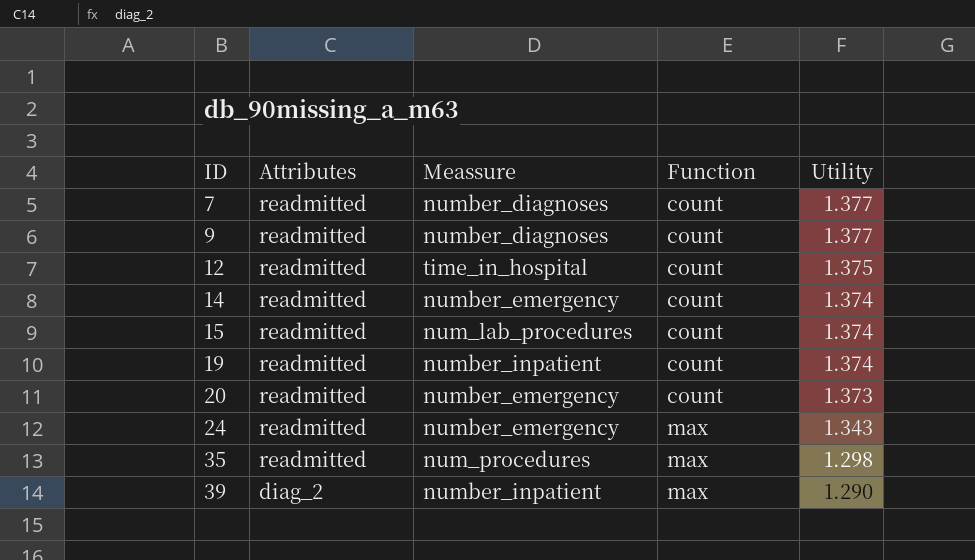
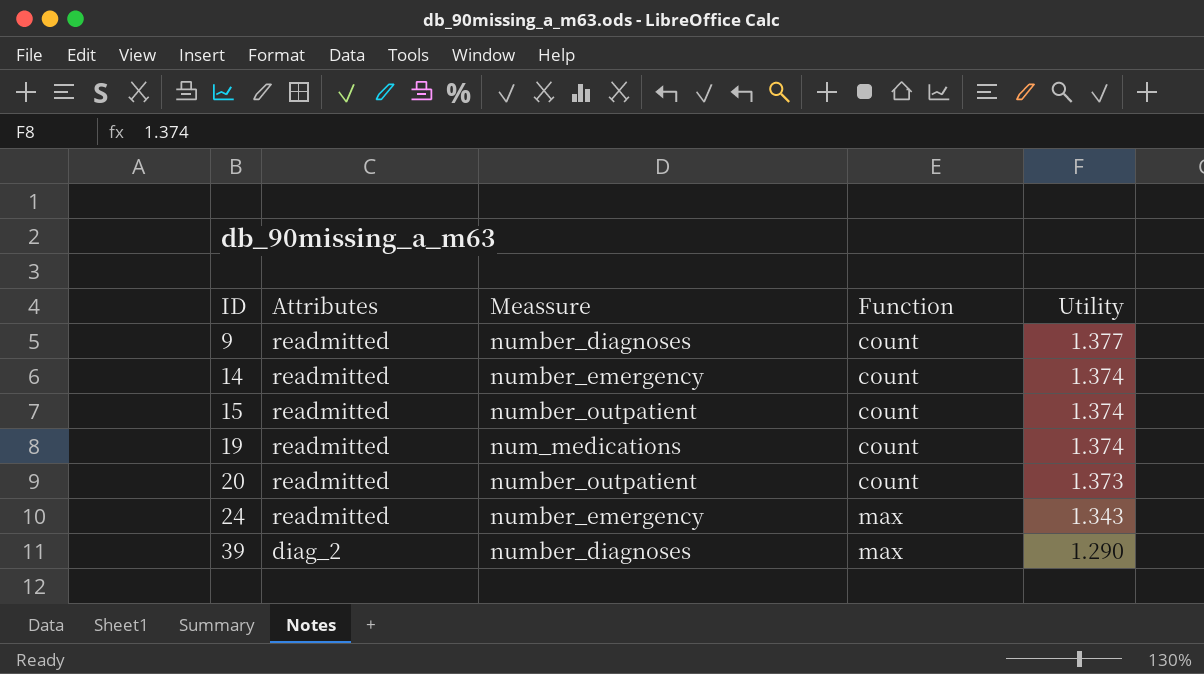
row 7: readmitted | number_diagnoses | count | 1.377 -> none
row 12: readmitted | time_in_hospital | count | 1.375 -> none
row 35: readmitted | num_procedures | max | 1.298 -> none
15 | Meassure: num_lab_procedures -> number_outpatient
19 | Meassure: number_inpatient -> num_medications
20 | Meassure: number_emergency -> number_outpatient
39 | Meassure: number_inpatient -> number_diagnoses

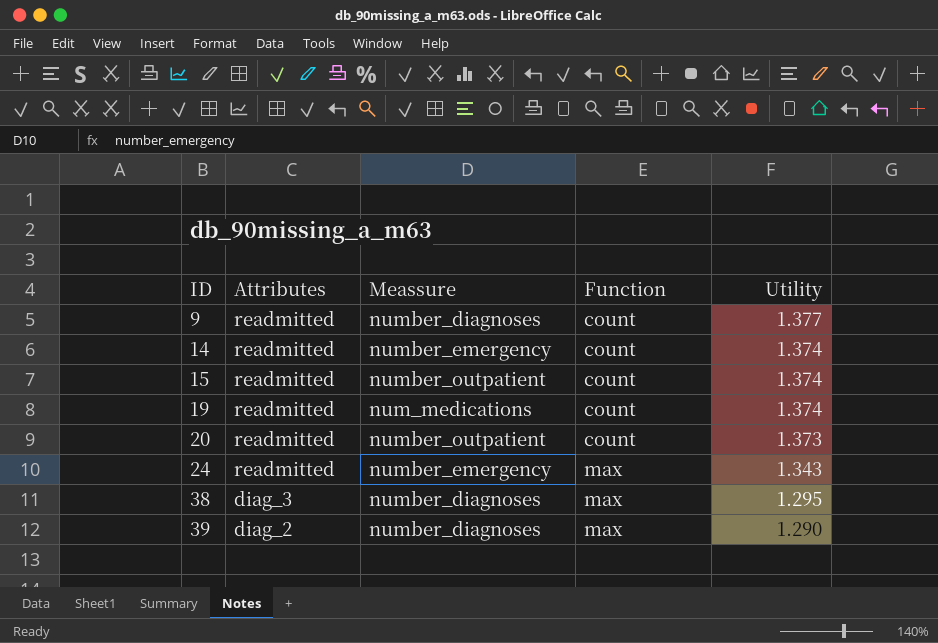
row 38: none -> diag_3 | number_diagnoses | max | 1.295

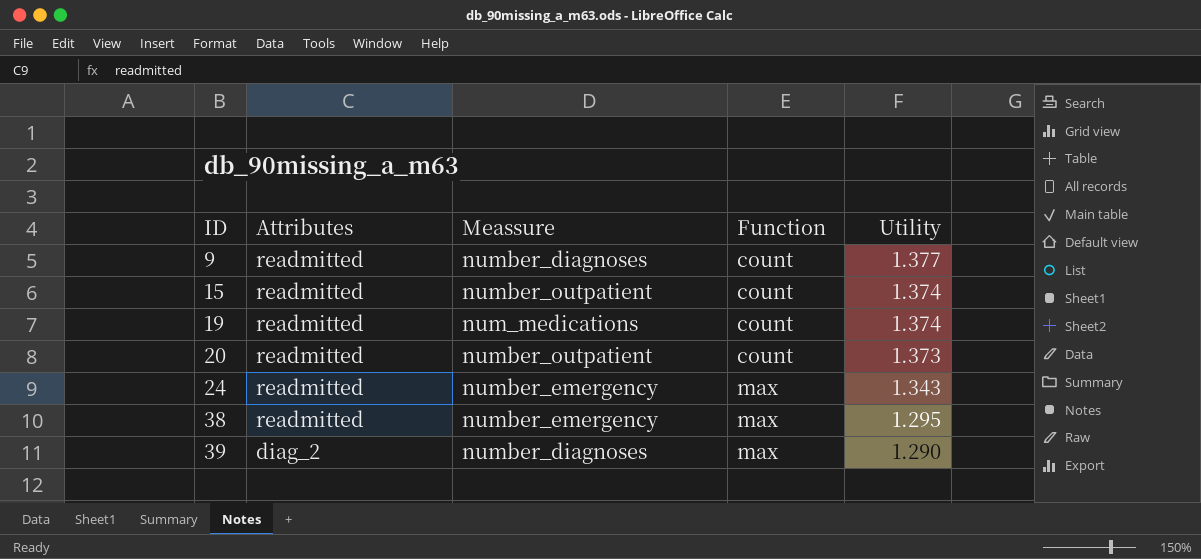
row 14: readmitted | number_emergency | count | 1.374 -> none
38 | Attributes: diag_3 -> readmitted
38 | Meassure: number_diagnoses -> number_emergency

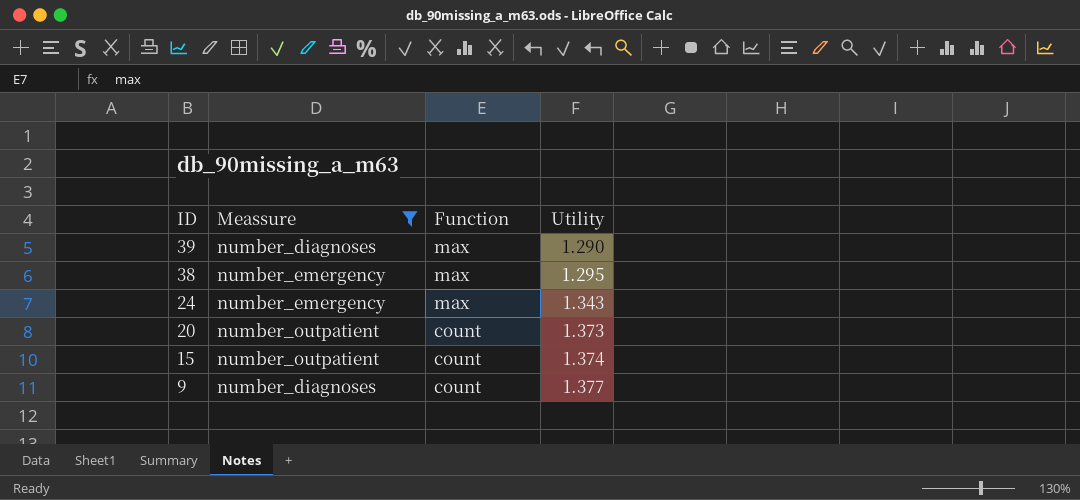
filter: none -> Meassure != num_medications
row order: ID ascending -> ID descending
column Attributes | position: 2 -> none

